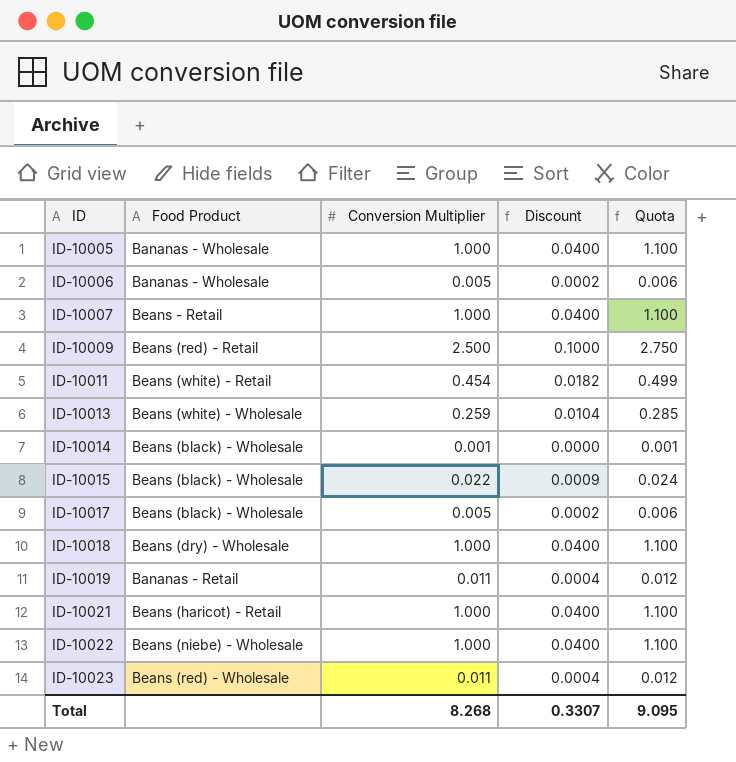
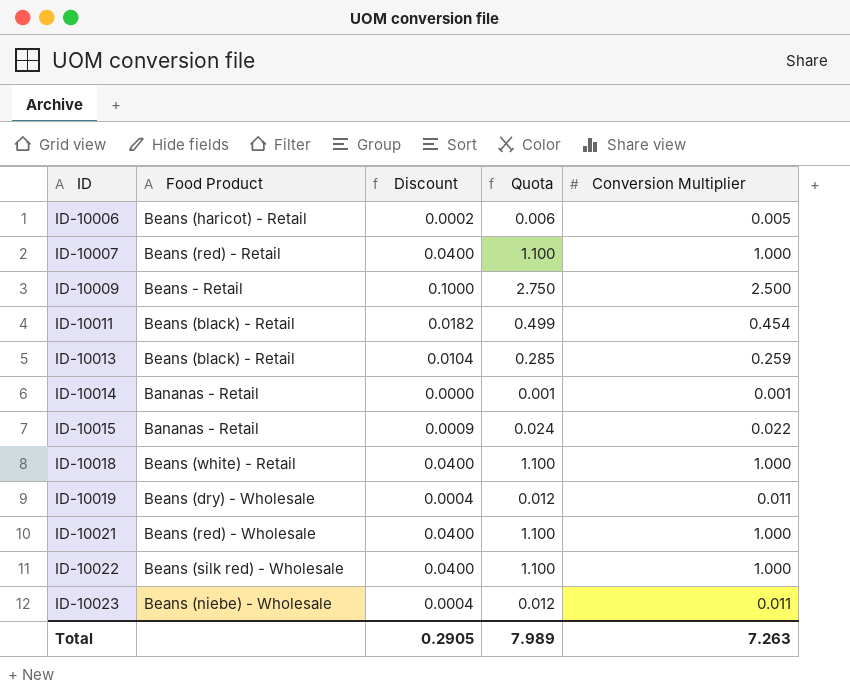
column Conversion Multiplier | position: 3 -> 5
row ID-10005: Bananas - Wholesale | 1.000 | 0.0400 | 1.100 -> none
row ID-10017: Beans (black) - Wholesale | 0.005 | 0.0002 | 0.006 -> none
ID-10006 | Food Product: Bananas - Wholesale -> Beans (haricot) - Retail
ID-10007 | Food Product: Beans - Retail -> Beans (red) - Retail
ID-10009 | Food Product: Beans (red) - Retail -> Beans - Retail
ID-10011 | Food Product: Beans (white) - Retail -> Beans (black) - Retail
ID-10013 | Food Product: Beans (white) - Wholesale -> Beans (black) - Retail
ID-10014 | Food Product: Beans (black) - Wholesale -> Bananas - Retail
ID-10015 | Food Product: Beans (black) - Wholesale -> Bananas - Retail
ID-10018 | Food Product: Beans (dry) - Wholesale -> Beans (white) - Retail
ID-10019 | Food Product: Bananas - Retail -> Beans (dry) - Wholesale
ID-10021 | Food Product: Beans (haricot) - Retail -> Beans (red) - Wholesale
ID-10022 | Food Product: Beans (niebe) - Wholesale -> Beans (silk red) - Wholesale
ID-10023 | Food Product: Beans (red) - Wholesale -> Beans (niebe) - Wholesale
Total | Discount: 0.3307 -> 0.2905
Total | Quota: 9.095 -> 7.989
Total | Conversion Multiplier: 8.268 -> 7.263

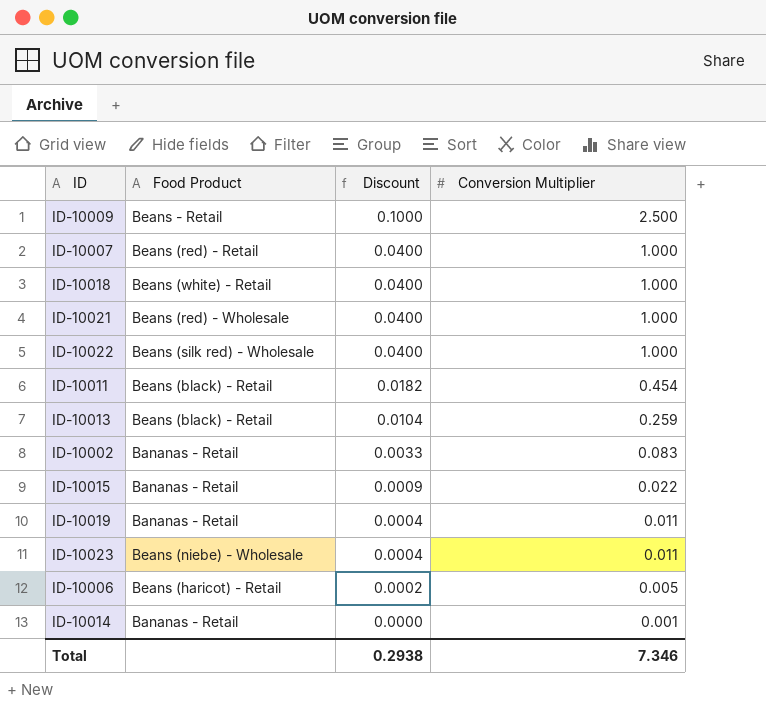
row order: ID ascending -> Discount descending
column Quota | formula: [Conversion Multiplier] * 1.1 -> none
row ID-10002: none -> Bananas - Retail | 0.0033 | 0.083
ID-10019 | Food Product: Beans (dry) - Wholesale -> Bananas - Retail
Total | Discount: 0.2905 -> 0.2938
Total | Conversion Multiplier: 7.263 -> 7.346

